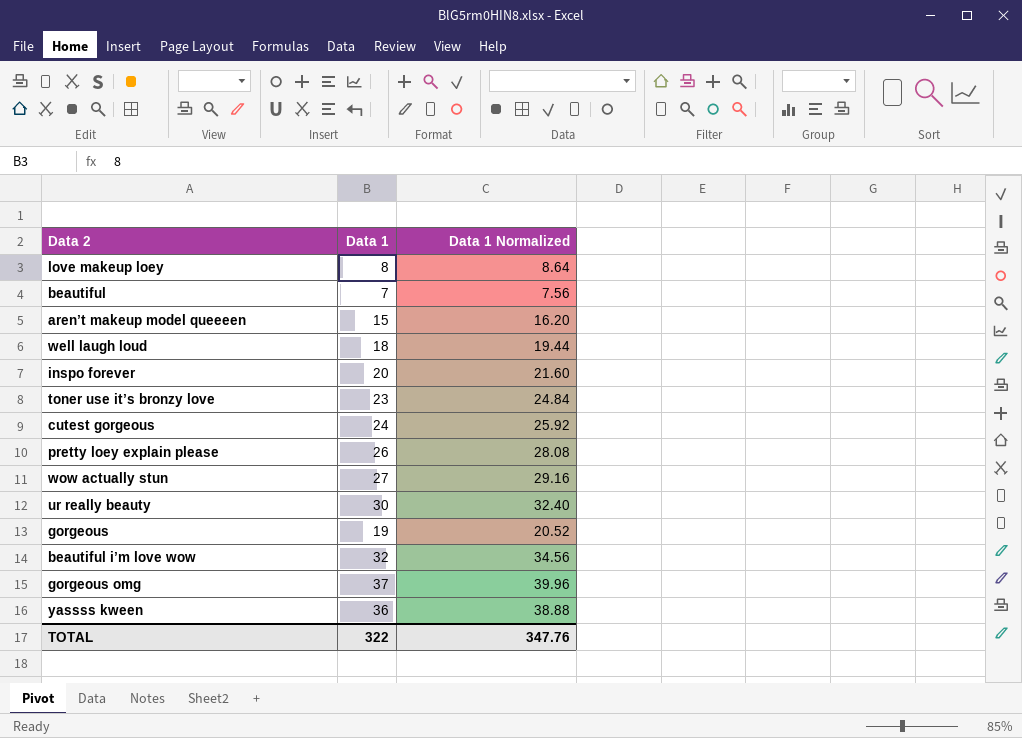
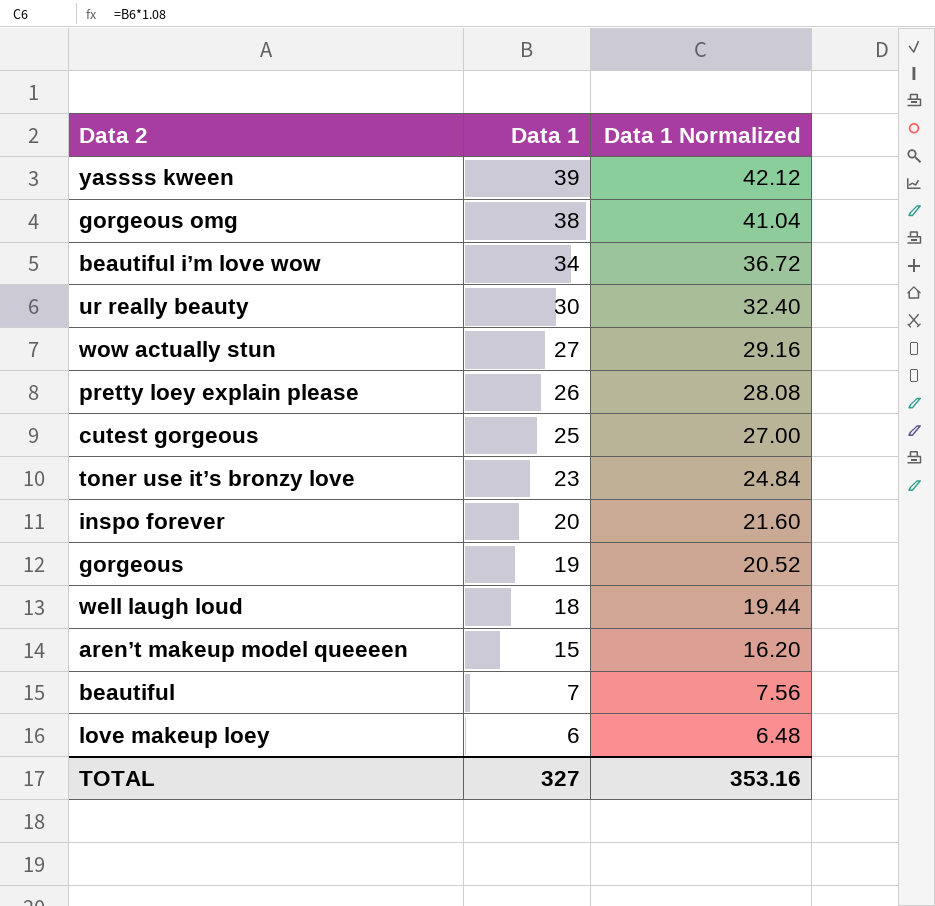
row order: none -> Data 1 descending
yassss kween | Data 1: 36 -> 39
yassss kween | Data 1 Normalized: 38.88 -> 42.12
gorgeous omg | Data 1: 37 -> 38
gorgeous omg | Data 1 Normalized: 39.96 -> 41.04
beautiful i’m love wow | Data 1: 32 -> 34
beautiful i’m love wow | Data 1 Normalized: 34.56 -> 36.72
cutest gorgeous | Data 1: 24 -> 25
cutest gorgeous | Data 1 Normalized: 25.92 -> 27.00
love makeup loey | Data 1: 8 -> 6
love makeup loey | Data 1 Normalized: 8.64 -> 6.48
TOTAL | Data 1: 322 -> 327
TOTAL | Data 1 Normalized: 347.76 -> 353.16

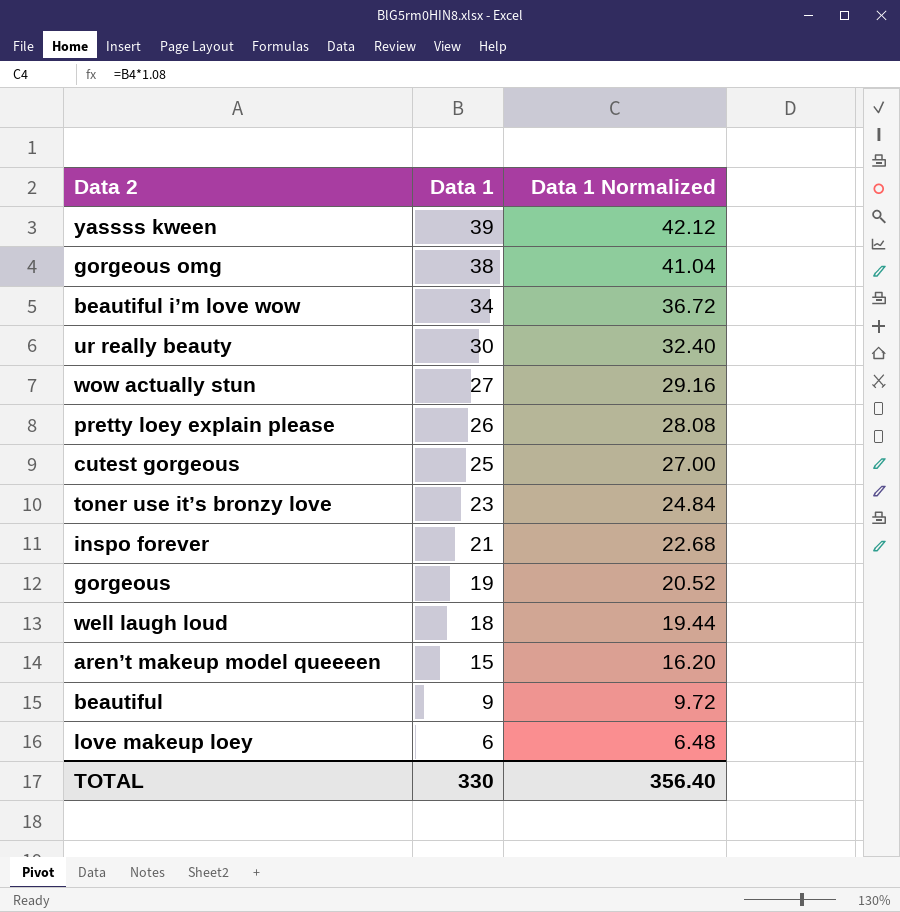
inspo forever | Data 1: 20 -> 21
inspo forever | Data 1 Normalized: 21.60 -> 22.68
beautiful | Data 1: 7 -> 9
beautiful | Data 1 Normalized: 7.56 -> 9.72
TOTAL | Data 1: 327 -> 330
TOTAL | Data 1 Normalized: 353.16 -> 356.40

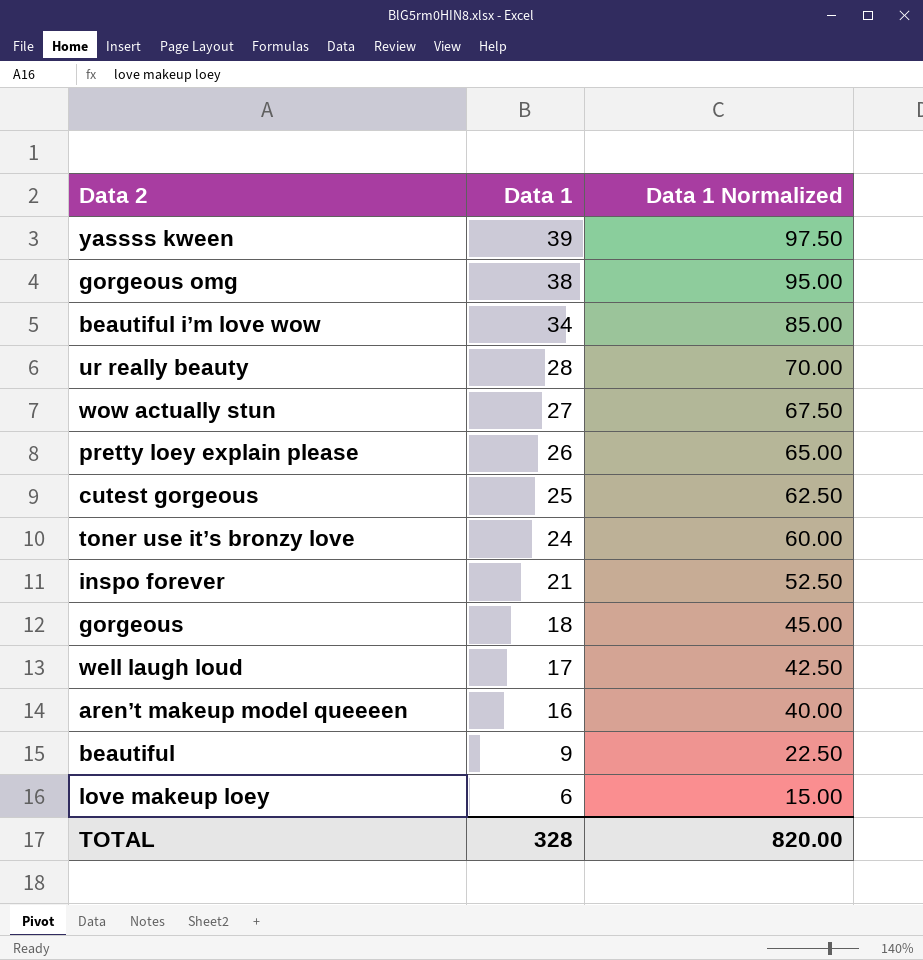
column Data 1 Normalized | formula: [Data 1] * 1.08 -> [Data 1] * 2.5
ur really beauty | Data 1: 30 -> 28
toner use it’s bronzy love | Data 1: 23 -> 24
gorgeous | Data 1: 19 -> 18
well laugh loud | Data 1: 18 -> 17
aren’t makeup model queeeen | Data 1: 15 -> 16
TOTAL | Data 1: 330 -> 328
TOTAL | Data 1 Normalized: 356.40 -> 820.00

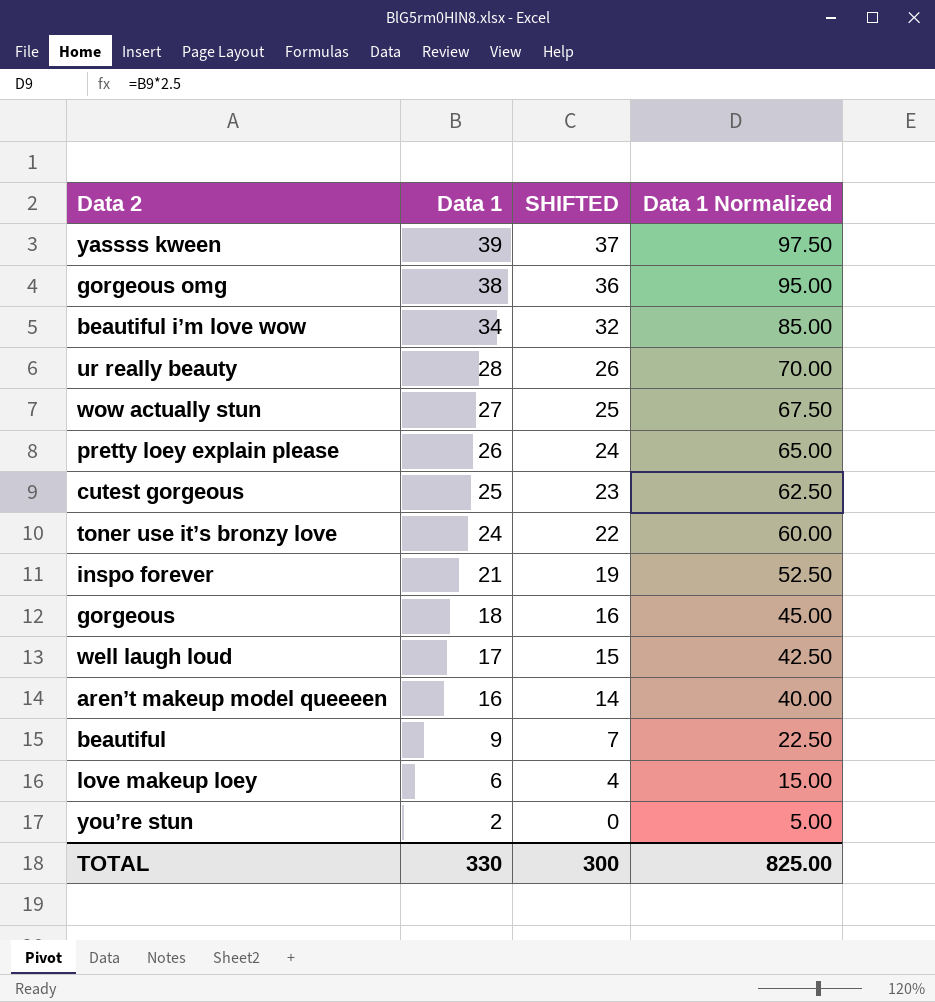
column SHIFTED | formula: none -> [Data 1] - 2
row you’re stun: none -> 2 | 0 | 5.00
TOTAL | Data 1: 328 -> 330
TOTAL | Data 1 Normalized: 820.00 -> 825.00

